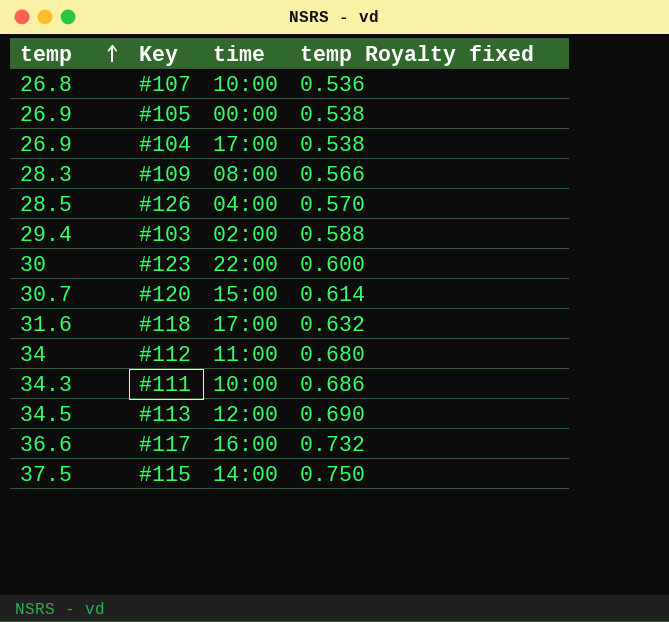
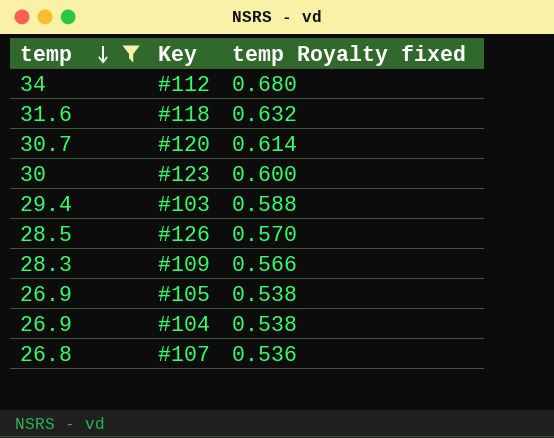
filter: none -> temp <= 34
row order: temp ascending -> temp descending
column time | position: 3 -> none

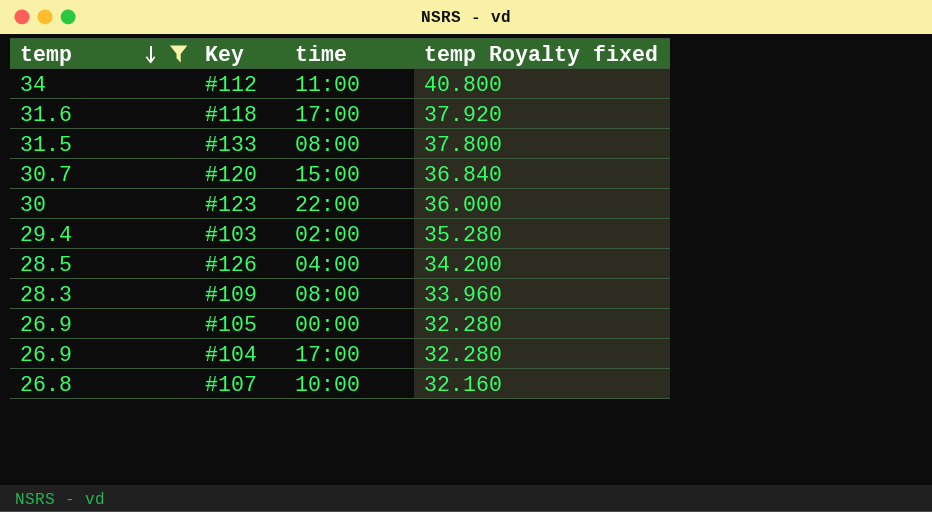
column time | position: none -> 3
column temp Royalty fixed | formula: [temp] * 0.02 -> [temp] * 1.2
row #133: none -> 31.5 | 08:00 | 37.800

